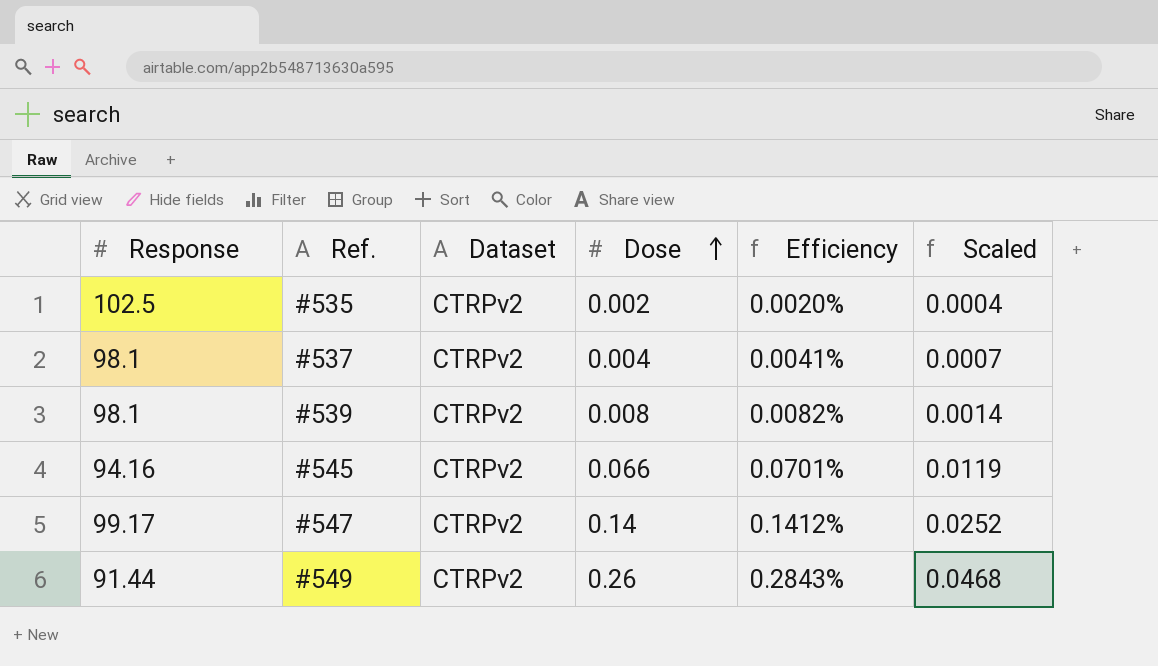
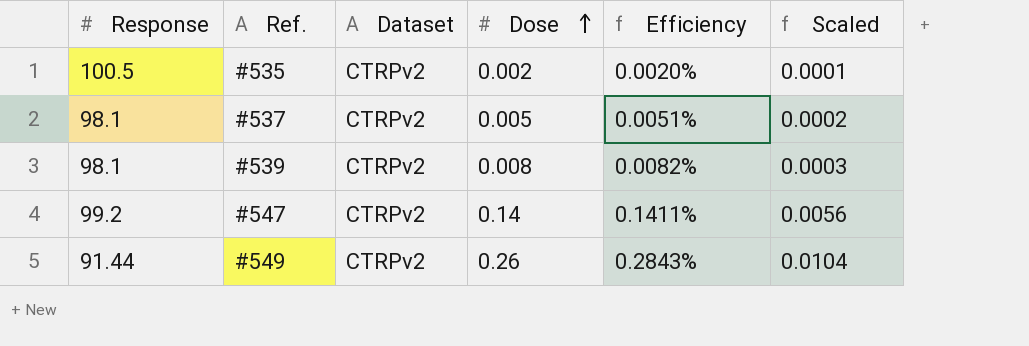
column Scaled | formula: [Dose] * 0.18 -> [Dose] * 0.04
row #545: 94.16 | CTRPv2 | 0.066 | 0.0701% | 0.0119 -> none
#535 | Response: 102.5 -> 100.5
#537 | Dose: 0.004 -> 0.005
#537 | Efficiency: 0.0041% -> 0.0051%
#547 | Response: 99.17 -> 99.2
#547 | Efficiency: 0.1412% -> 0.1411%

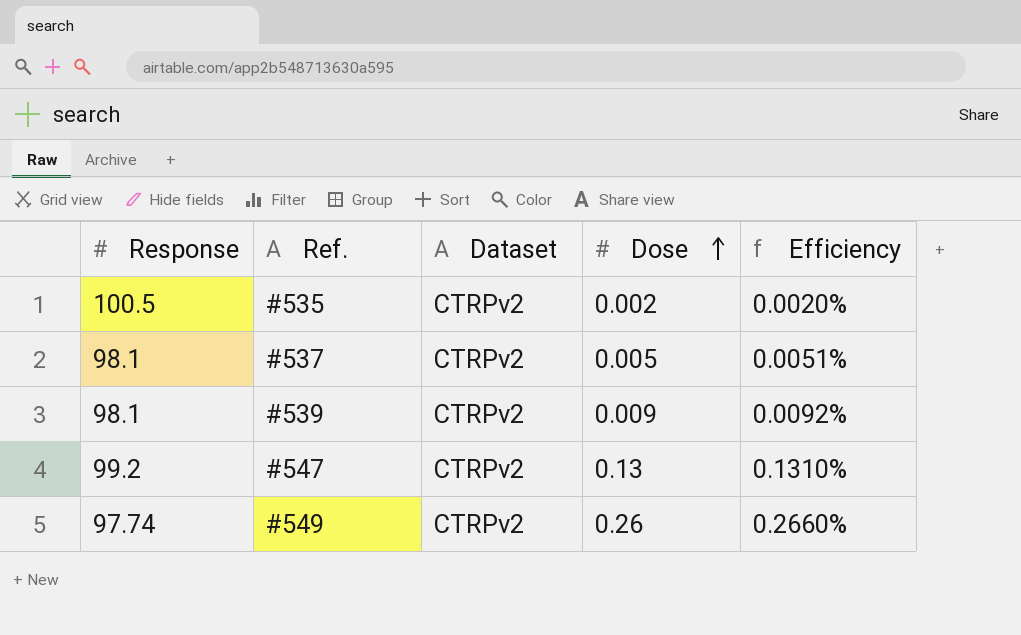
column Scaled | formula: [Dose] * 0.04 -> none
#539 | Dose: 0.008 -> 0.009
#539 | Efficiency: 0.0082% -> 0.0092%
#547 | Dose: 0.14 -> 0.13
#547 | Efficiency: 0.1411% -> 0.1310%
#549 | Response: 91.44 -> 97.74
#549 | Efficiency: 0.2843% -> 0.2660%

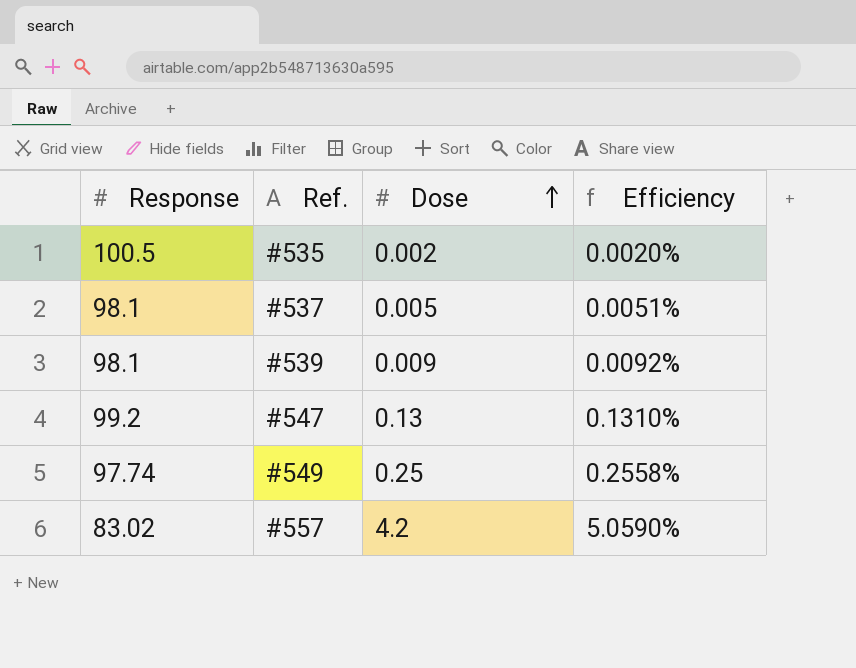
column Dataset | position: 3 -> none
#549 | Dose: 0.26 -> 0.25
#549 | Efficiency: 0.2660% -> 0.2558%
row #557: none -> 83.02 | 4.2 | 5.0590%

